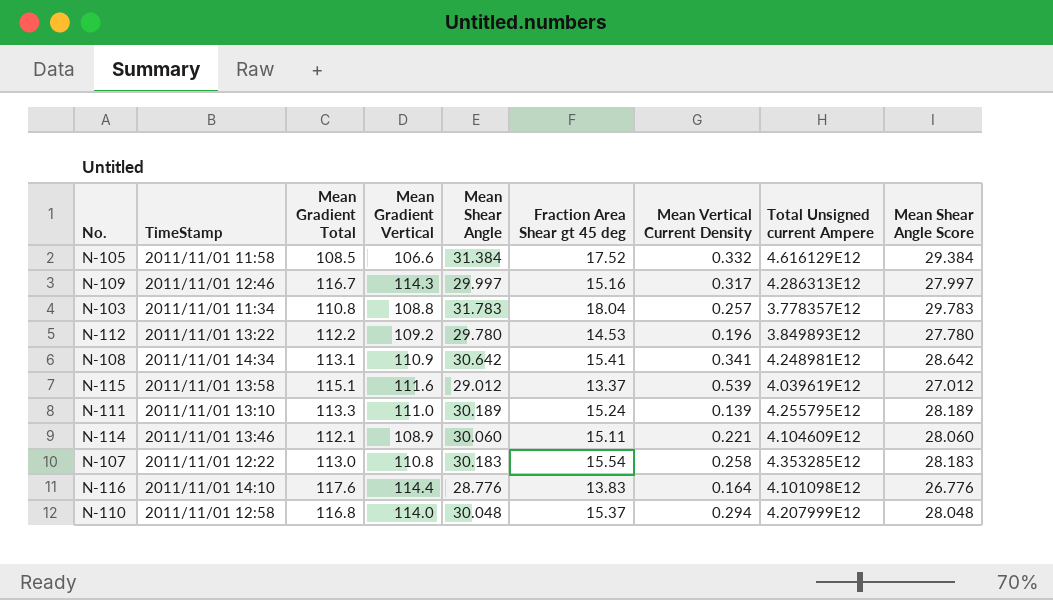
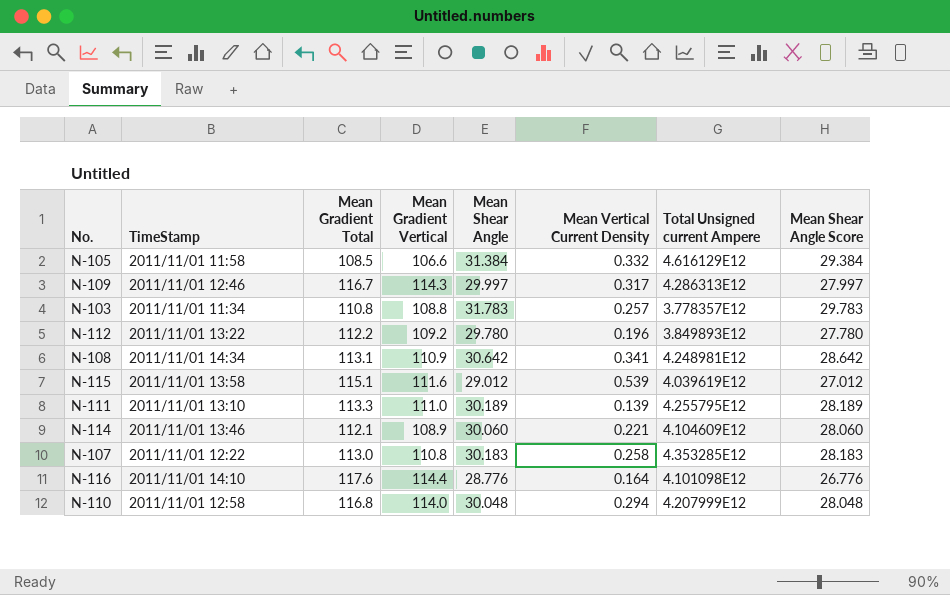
column Fraction Area Shear gt 45 deg | position: 6 -> none

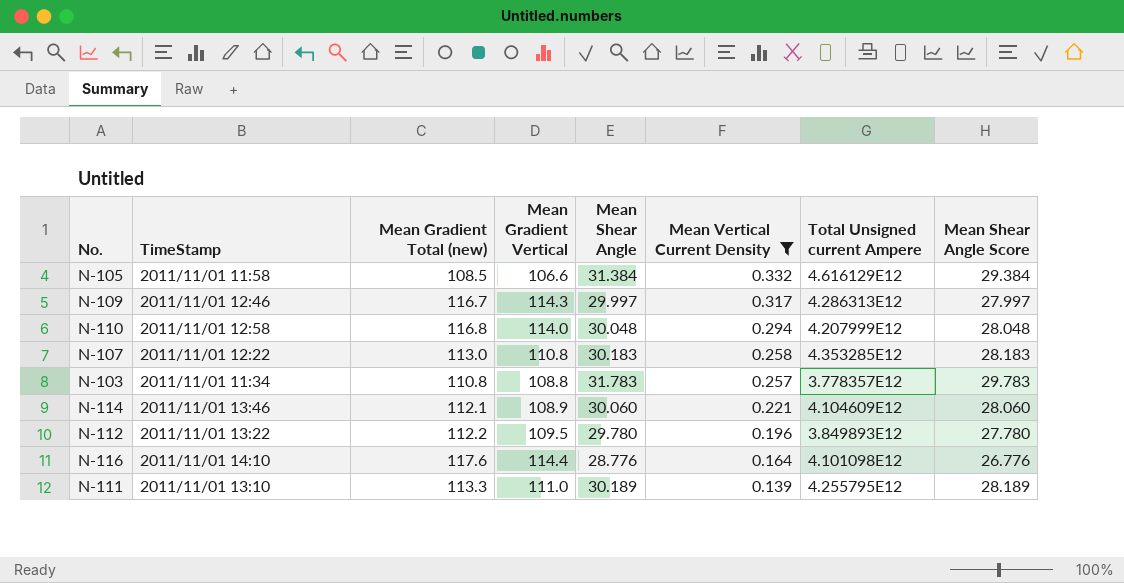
filter: none -> Mean Vertical Current Density <= 0.332
row order: none -> Mean Vertical Current Density descending
column name: Mean Gradient Total -> Mean Gradient Total (new)
N-112 | Mean Gradient Vertical: 109.2 -> 109.5

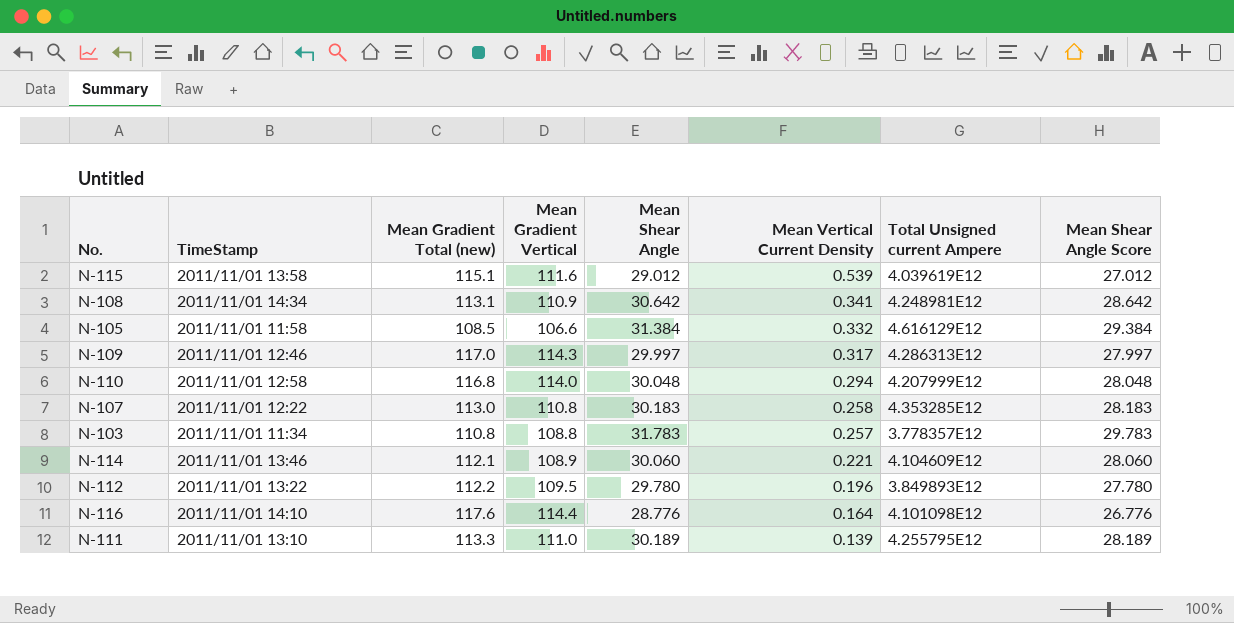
filter: Mean Vertical Current Density <= 0.332 -> none
N-109 | Mean Gradient Total (new): 116.7 -> 117.0

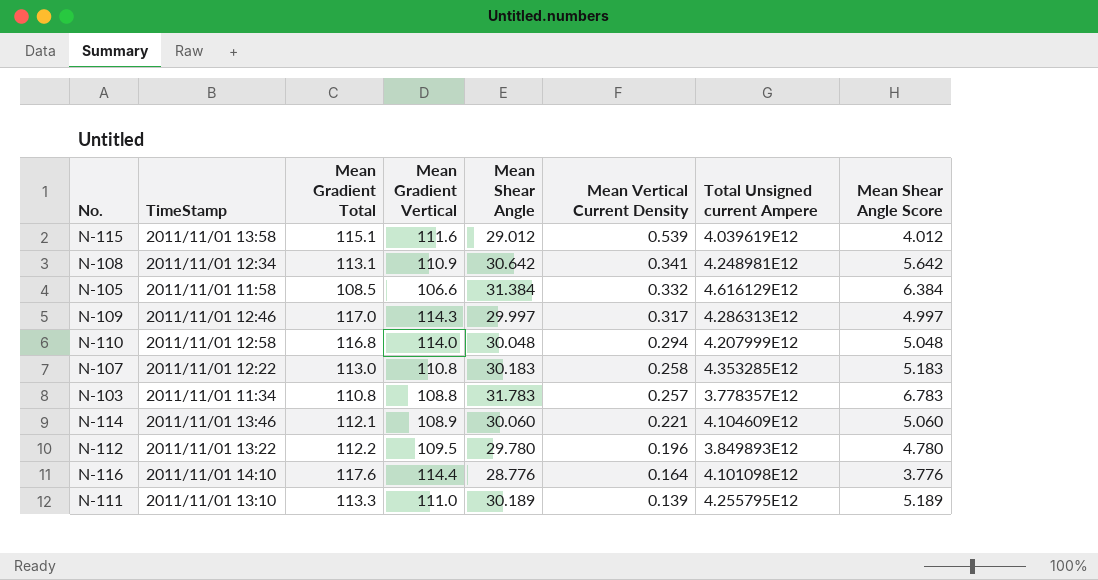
column name: Mean Gradient Total (new) -> Mean Gradient Total
column Mean Shear Angle Score | formula: [Mean Shear Angle] - 2 -> [Mean Shear Angle] - 25
N-108 | TimeStamp: 2011/11/01 14:34 -> 2011/11/01 12:34

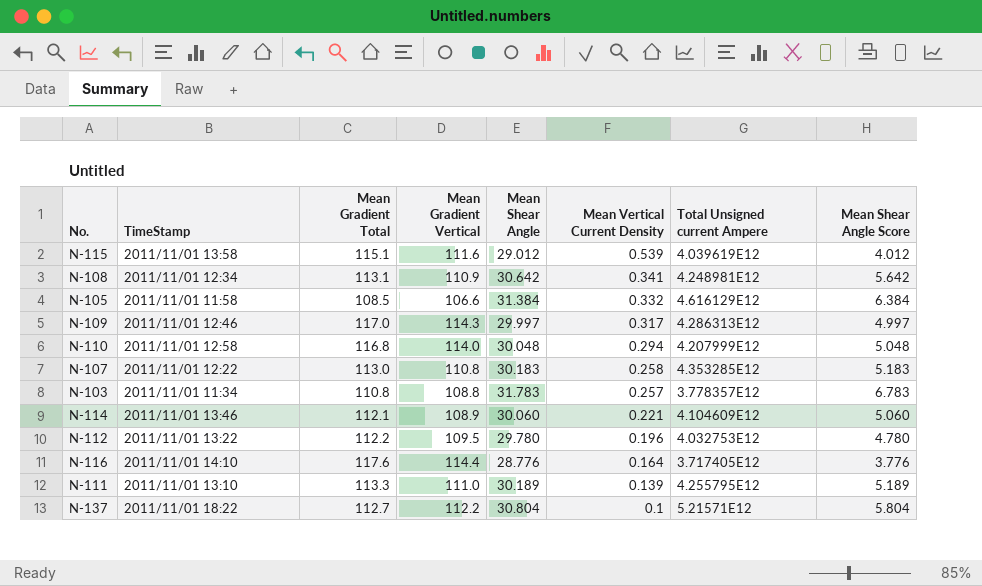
N-112 | Total Unsigned current Ampere: 3.849893E12 -> 4.032753E12
N-116 | Total Unsigned current Ampere: 4.101098E12 -> 3.717405E12
row N-137: none -> 2011/11/01 18:22 | 112.7 | 112.2 | 30.804 | 0.1 | 5.21571E12 | 5.804

